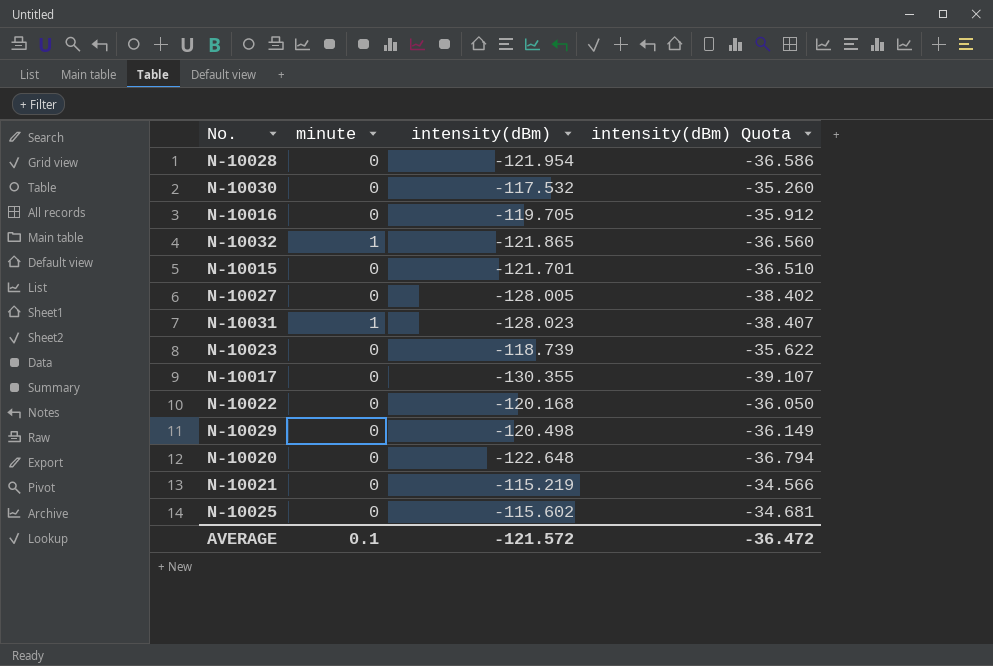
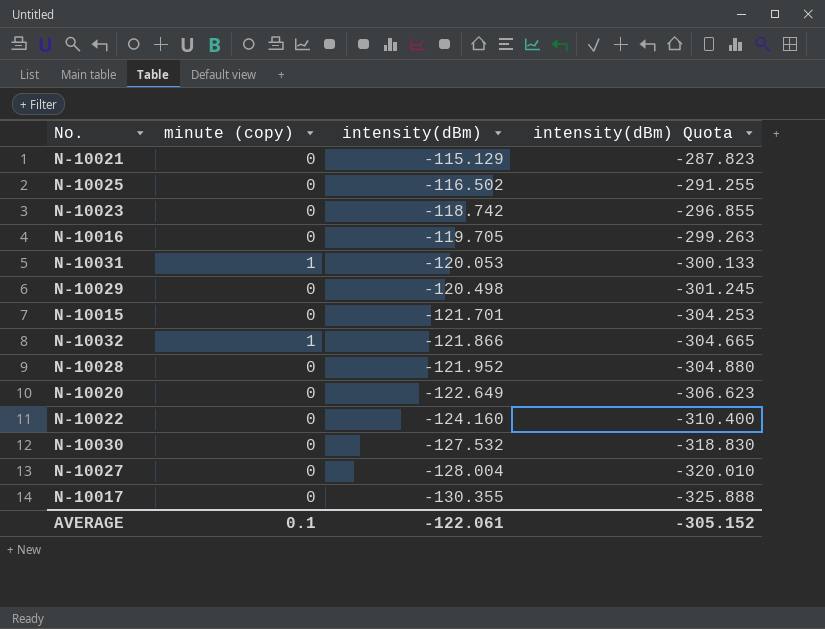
row order: none -> intensity(dBm) descending
column name: minute -> minute (copy)
column intensity(dBm) Quota | formula: [intensity(dBm)] * 0.3 -> [intensity(dBm)] * 2.5
N-10021 | intensity(dBm): -115.219 -> -115.129
N-10025 | intensity(dBm): -115.602 -> -116.502
N-10023 | intensity(dBm): -118.739 -> -118.742
N-10031 | intensity(dBm): -128.023 -> -120.053
N-10032 | intensity(dBm): -121.865 -> -121.866
N-10028 | intensity(dBm): -121.954 -> -121.952
N-10020 | intensity(dBm): -122.648 -> -122.649
N-10022 | intensity(dBm): -120.168 -> -124.160
N-10030 | intensity(dBm): -117.532 -> -127.532
N-10027 | intensity(dBm): -128.005 -> -128.004
AVERAGE | intensity(dBm): -121.572 -> -122.061
AVERAGE | intensity(dBm) Quota: -36.472 -> -305.152

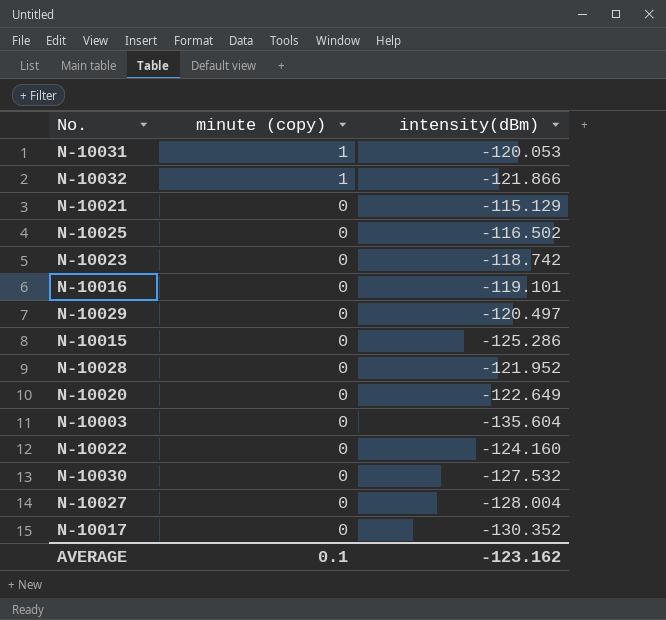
row order: intensity(dBm) descending -> minute (copy) descending
column intensity(dBm) Quota | formula: [intensity(dBm)] * 2.5 -> none
N-10016 | intensity(dBm): -119.705 -> -119.101
N-10029 | intensity(dBm): -120.498 -> -120.497
N-10015 | intensity(dBm): -121.701 -> -125.286
row N-10003: none -> 0 | -135.604
N-10017 | intensity(dBm): -130.355 -> -130.352
AVERAGE | intensity(dBm): -122.061 -> -123.162

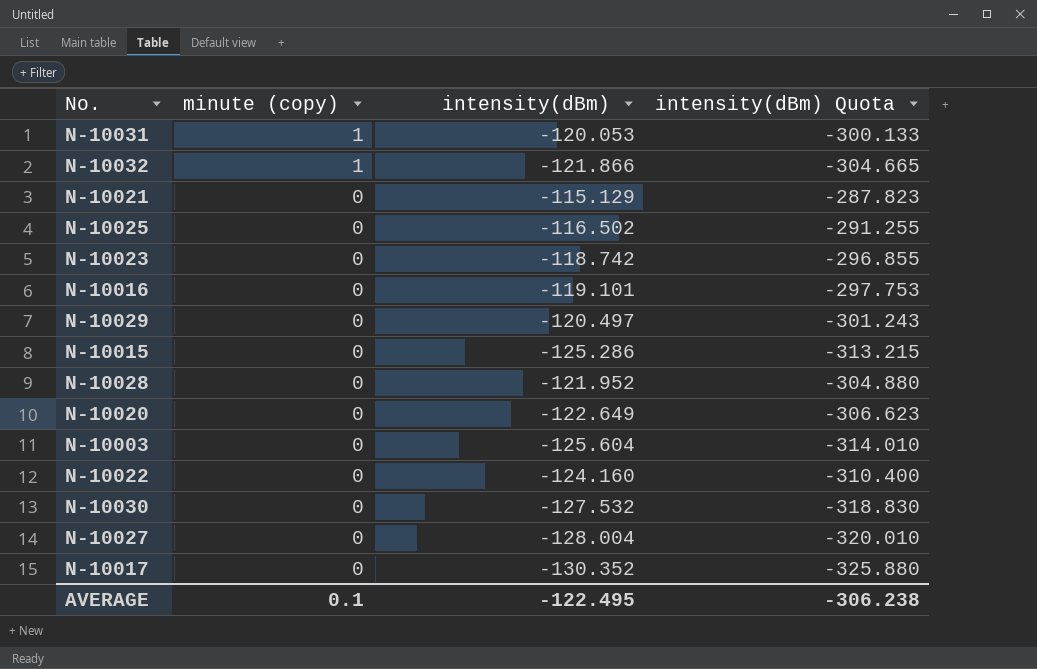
column intensity(dBm) Quota | formula: none -> [intensity(dBm)] * 2.5
N-10003 | intensity(dBm): -135.604 -> -125.604
AVERAGE | intensity(dBm): -123.162 -> -122.495

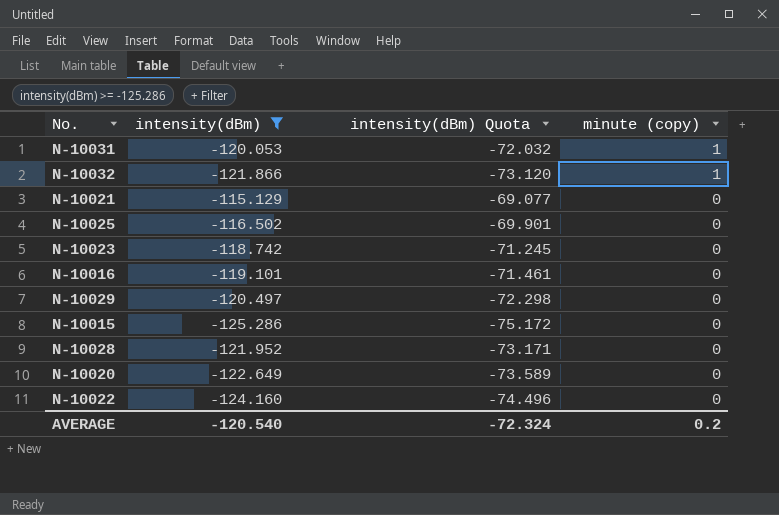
filter: none -> intensity(dBm) >= -125.286
column intensity(dBm) Quota | formula: [intensity(dBm)] * 2.5 -> [intensity(dBm)] * 0.6
column minute (copy) | position: 2 -> 4
AVERAGE | intensity(dBm): -122.495 -> -120.540
AVERAGE | intensity(dBm) Quota: -306.238 -> -72.324
AVERAGE | minute (copy): 0.1 -> 0.2

